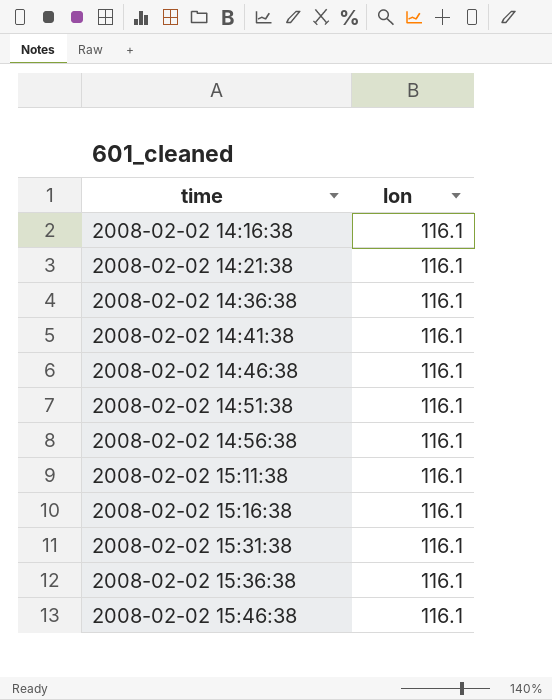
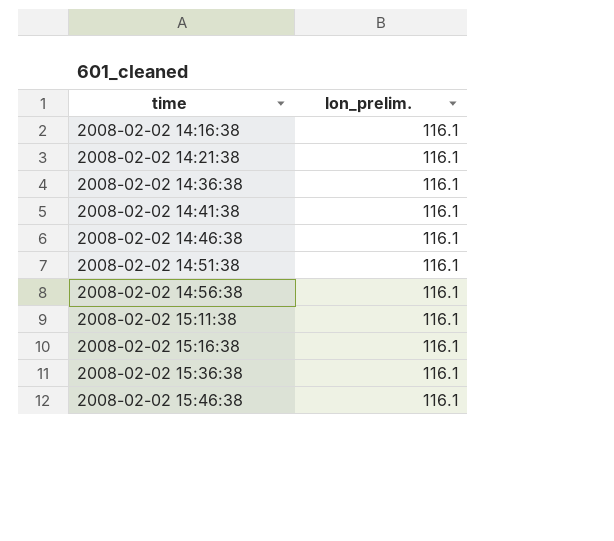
column name: lon -> lon_prelim.
row 2008-02-02 15:31:38: 116.1 -> none

